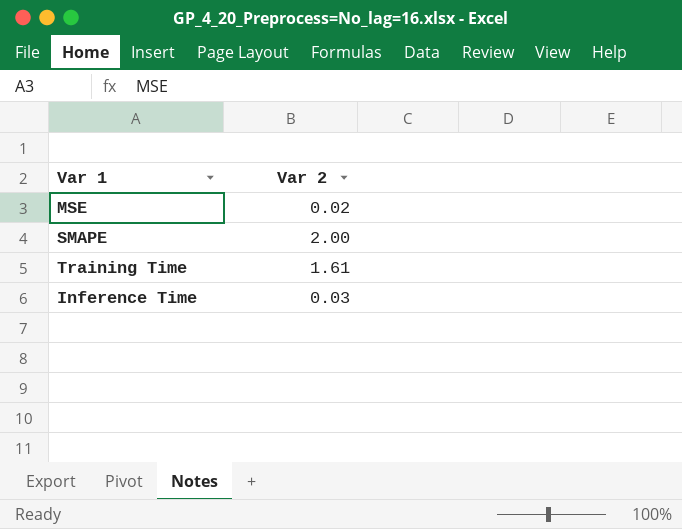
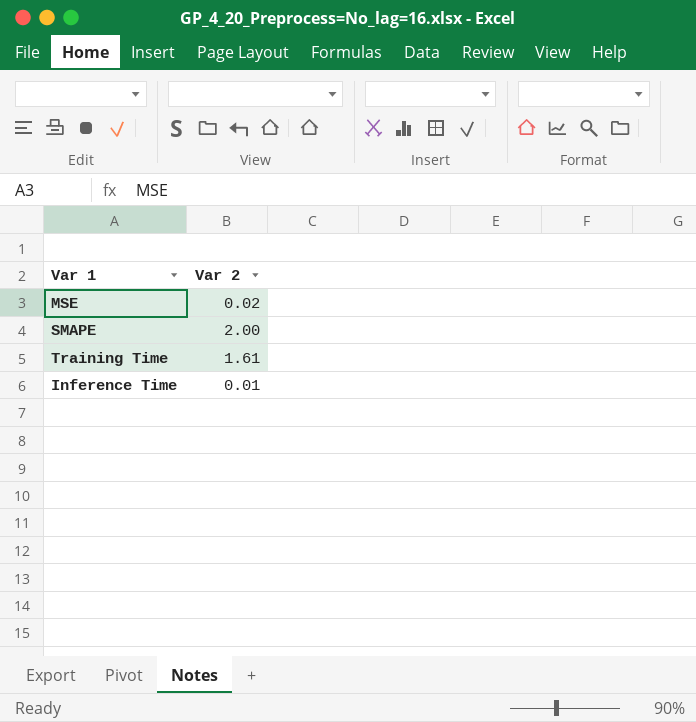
Inference Time | Var 2: 0.03 -> 0.01

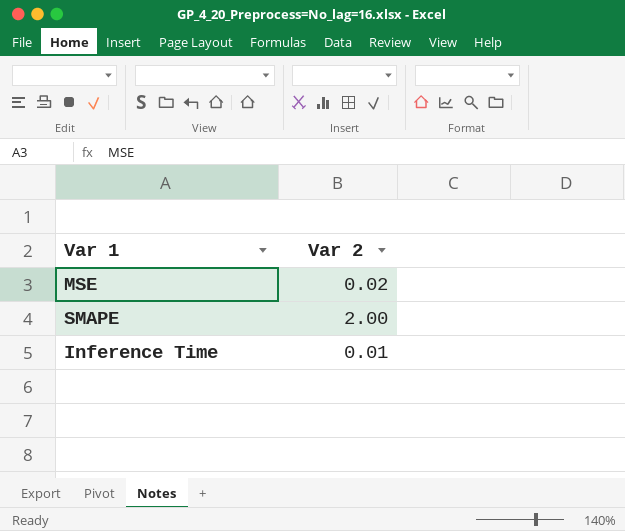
row Training Time: 1.61 -> none

